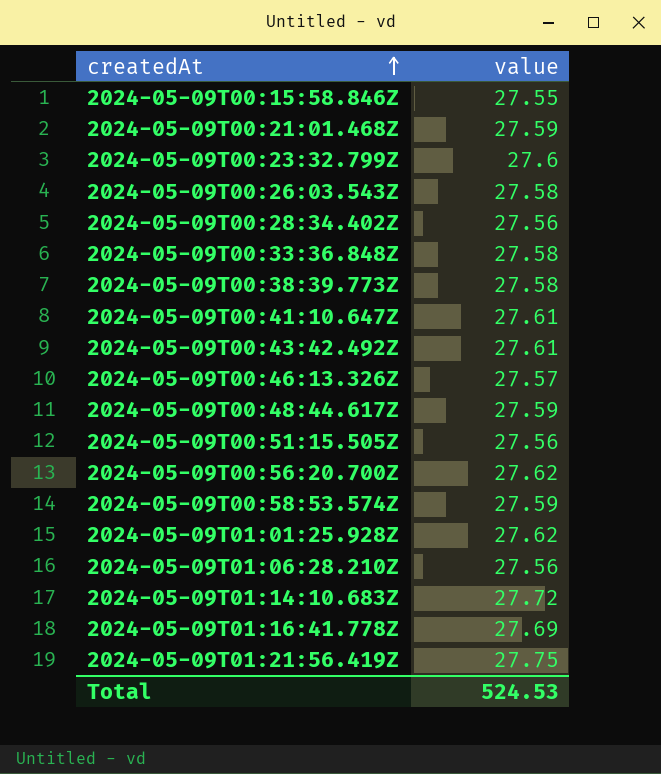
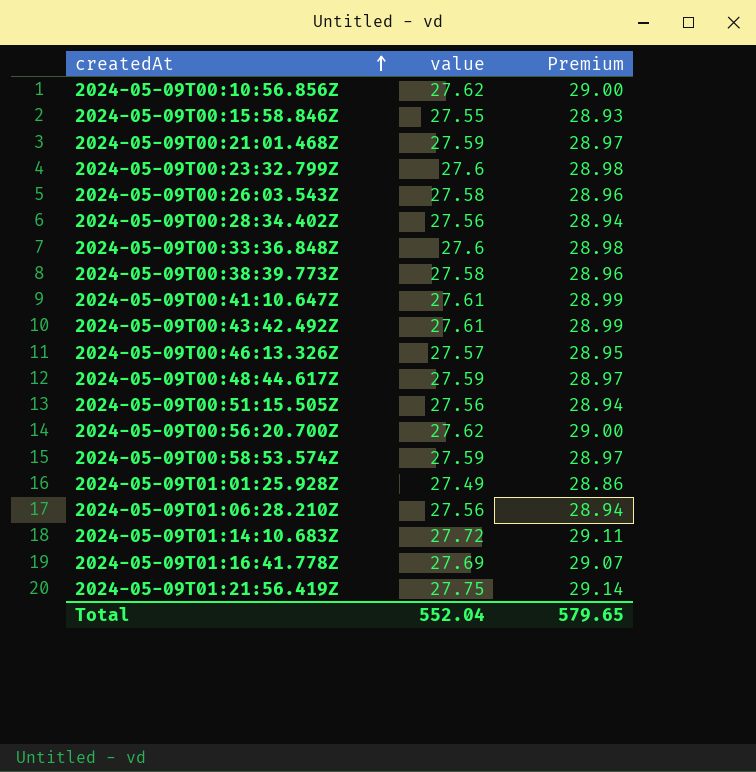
column Premium | formula: none -> [value] * 1.05
row 2024-05-09T00:10:56.856Z: none -> 27.62 | 29.00
2024-05-09T00:33:36.848Z | value: 27.58 -> 27.6
2024-05-09T01:01:25.928Z | value: 27.62 -> 27.49
Total | value: 524.53 -> 552.04

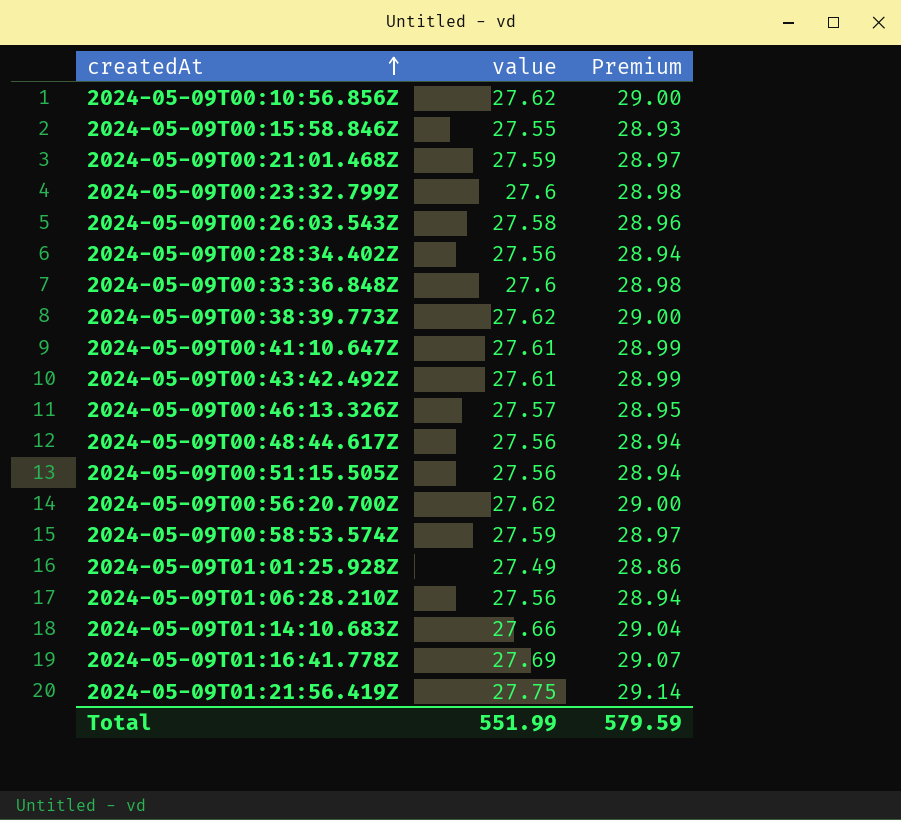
2024-05-09T00:38:39.773Z | value: 27.58 -> 27.62
2024-05-09T00:38:39.773Z | Premium: 28.96 -> 29.00
2024-05-09T00:48:44.617Z | value: 27.59 -> 27.56
2024-05-09T00:48:44.617Z | Premium: 28.97 -> 28.94
2024-05-09T01:14:10.683Z | value: 27.72 -> 27.66
2024-05-09T01:14:10.683Z | Premium: 29.11 -> 29.04
Total | value: 552.04 -> 551.99
Total | Premium: 579.65 -> 579.59

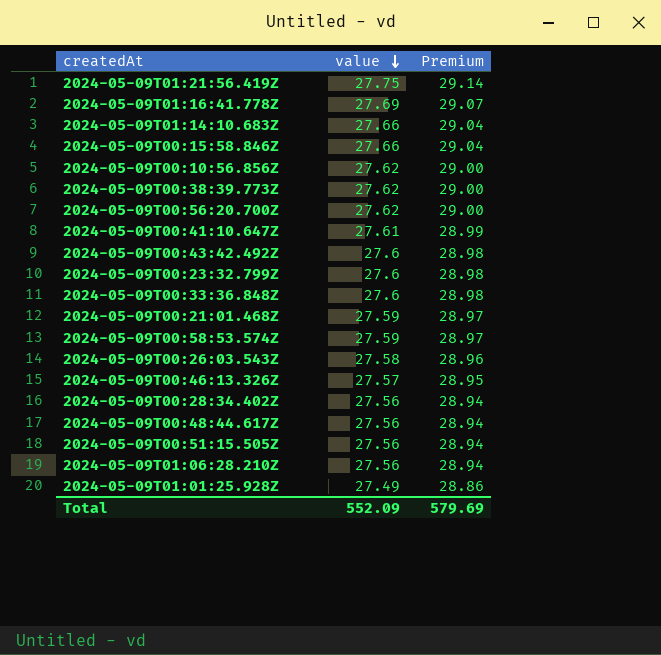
row order: createdAt ascending -> value descending
2024-05-09T00:15:58.846Z | value: 27.55 -> 27.66
2024-05-09T00:15:58.846Z | Premium: 28.93 -> 29.04
2024-05-09T00:43:42.492Z | value: 27.61 -> 27.6
2024-05-09T00:43:42.492Z | Premium: 28.99 -> 28.98
Total | value: 551.99 -> 552.09
Total | Premium: 579.59 -> 579.69

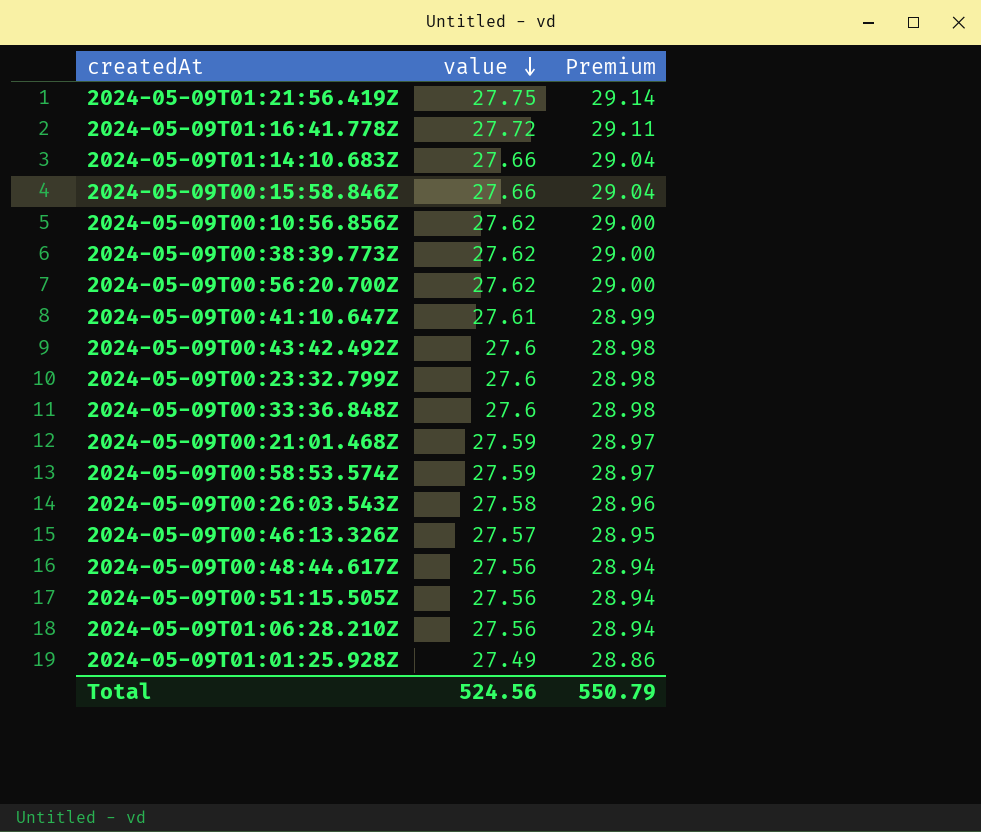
row 2024-05-09T00:28:34.402Z: 27.56 | 28.94 -> none
2024-05-09T01:16:41.778Z | value: 27.69 -> 27.72
2024-05-09T01:16:41.778Z | Premium: 29.07 -> 29.11
Total | value: 552.09 -> 524.56
Total | Premium: 579.69 -> 550.79

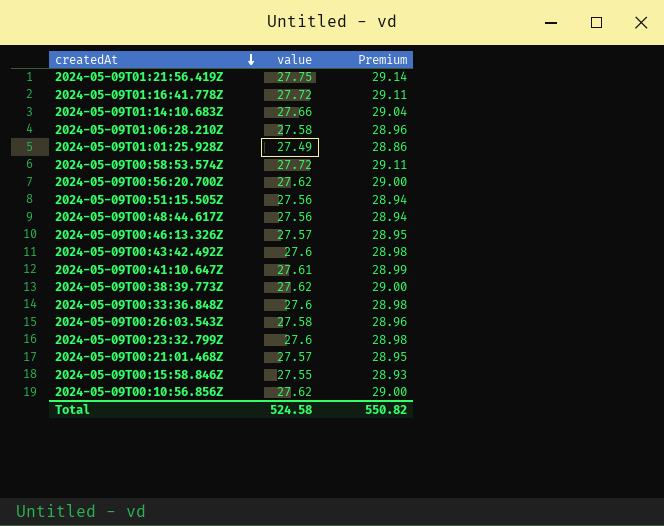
row order: value descending -> createdAt descending
2024-05-09T01:06:28.210Z | value: 27.56 -> 27.58
2024-05-09T01:06:28.210Z | Premium: 28.94 -> 28.96
2024-05-09T00:58:53.574Z | value: 27.59 -> 27.72
2024-05-09T00:58:53.574Z | Premium: 28.97 -> 29.11
2024-05-09T00:21:01.468Z | value: 27.59 -> 27.57
2024-05-09T00:21:01.468Z | Premium: 28.97 -> 28.95
2024-05-09T00:15:58.846Z | value: 27.66 -> 27.55
2024-05-09T00:15:58.846Z | Premium: 29.04 -> 28.93
Total | value: 524.56 -> 524.58
Total | Premium: 550.79 -> 550.82

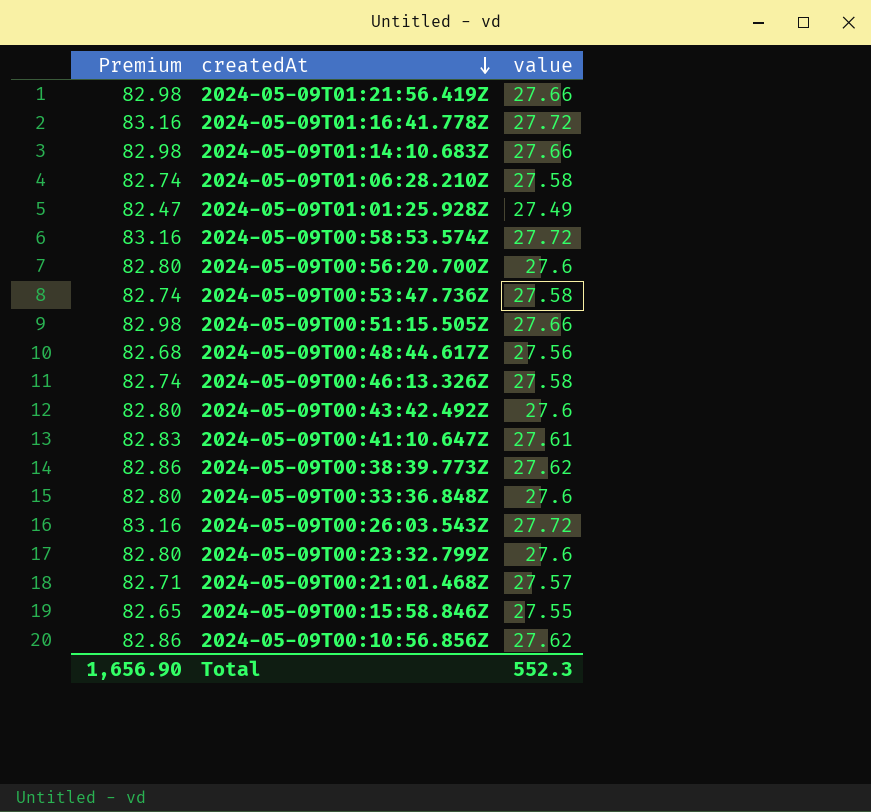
column Premium | formula: [value] * 1.05 -> [value] * 3
column Premium | position: 3 -> 1
2024-05-09T01:21:56.419Z | value: 27.75 -> 27.66
2024-05-09T00:56:20.700Z | value: 27.62 -> 27.6
row 2024-05-09T00:53:47.736Z: none -> 82.74 | 27.58
2024-05-09T00:51:15.505Z | value: 27.56 -> 27.66
2024-05-09T00:46:13.326Z | value: 27.57 -> 27.58
2024-05-09T00:26:03.543Z | value: 27.58 -> 27.72
Total | Premium: 550.82 -> 1,656.90
Total | value: 524.58 -> 552.3

